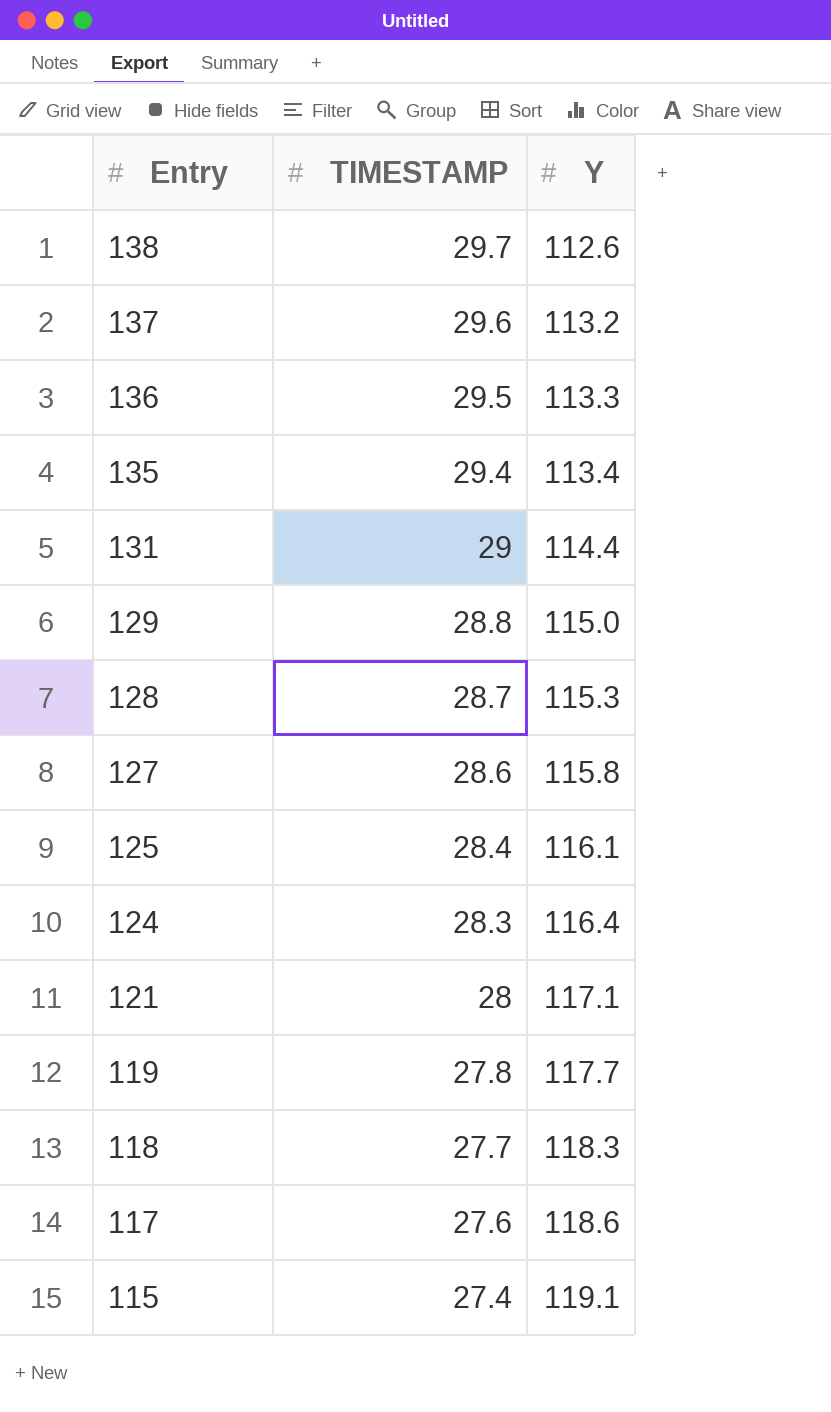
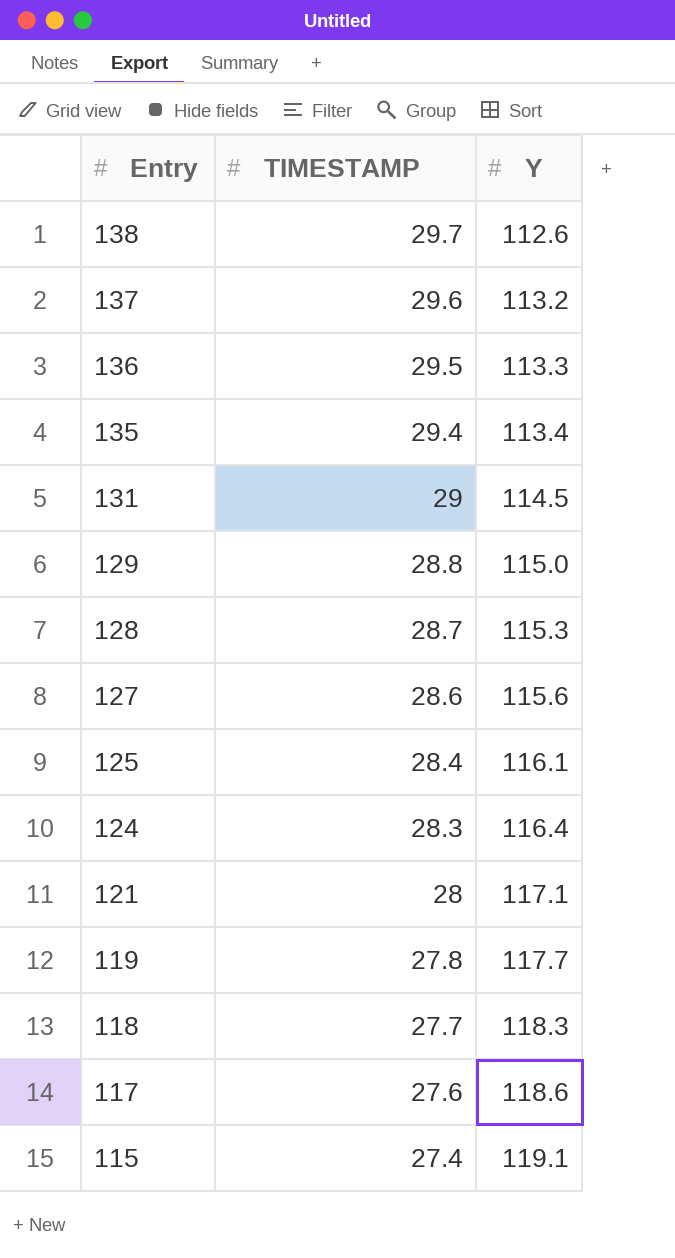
131 | Y: 114.4 -> 114.5
127 | Y: 115.8 -> 115.6

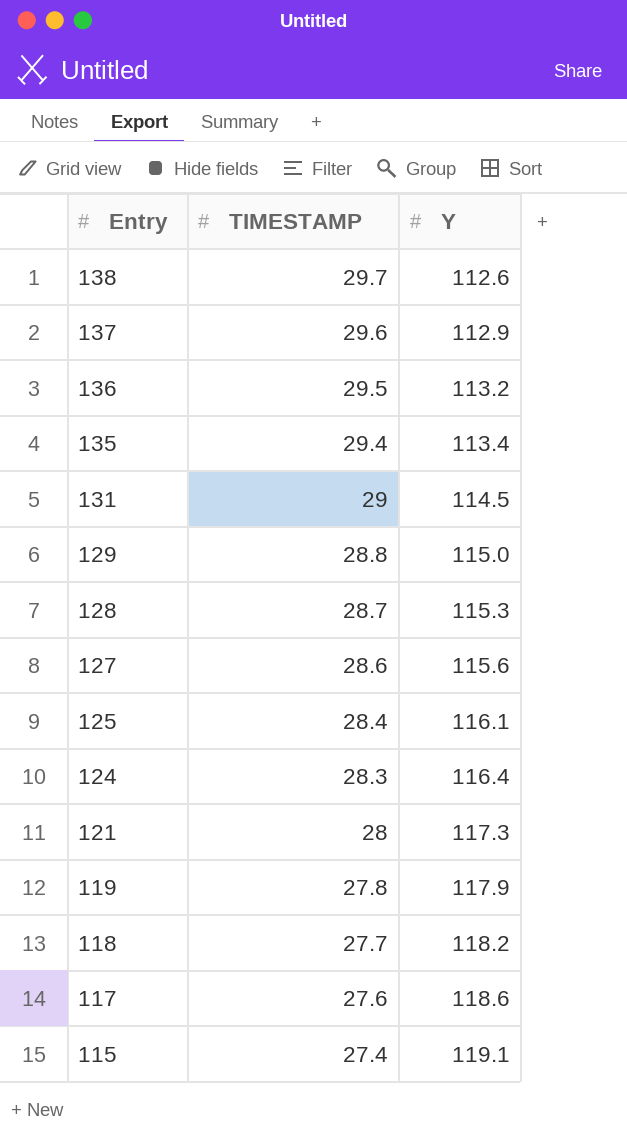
137 | Y: 113.2 -> 112.9
136 | Y: 113.3 -> 113.2
121 | Y: 117.1 -> 117.3
119 | Y: 117.7 -> 117.9
118 | Y: 118.3 -> 118.2

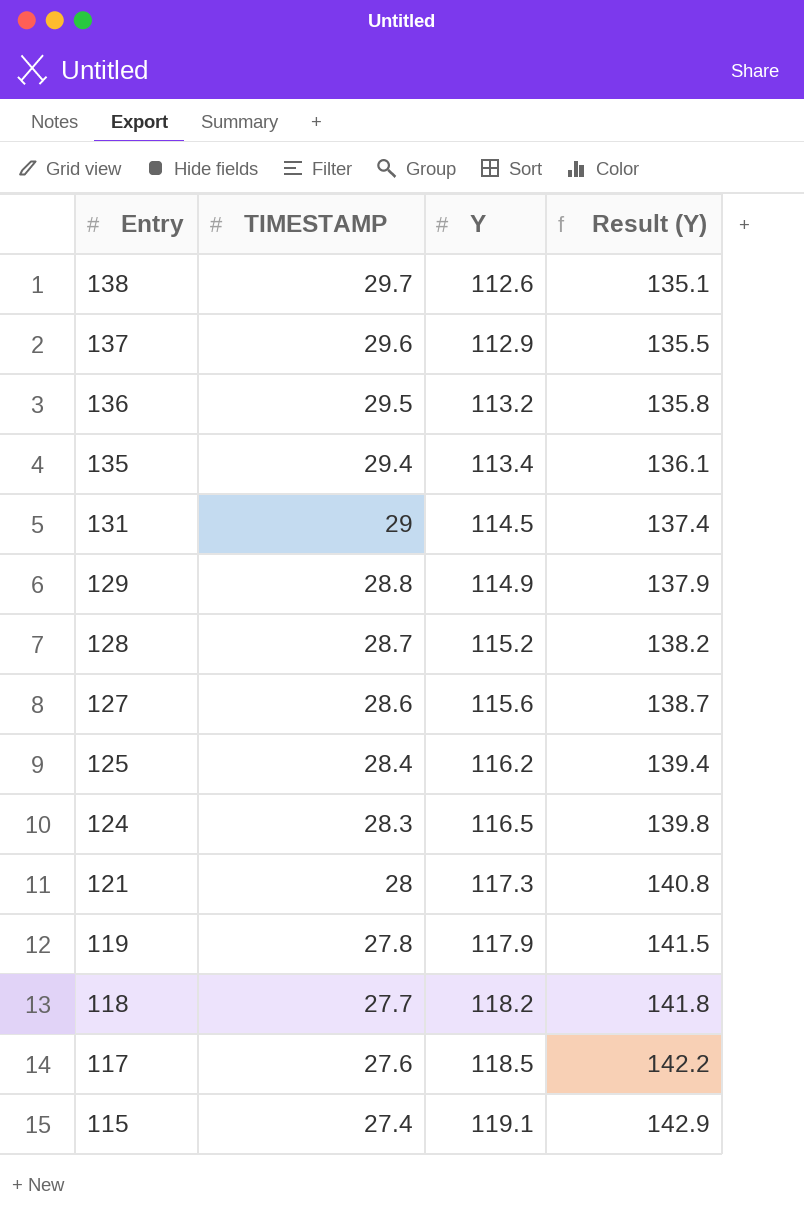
column Result (Y) | formula: none -> [Y] * 1.2
129 | Y: 115.0 -> 114.9
128 | Y: 115.3 -> 115.2
125 | Y: 116.1 -> 116.2
124 | Y: 116.4 -> 116.5
117 | Y: 118.6 -> 118.5

